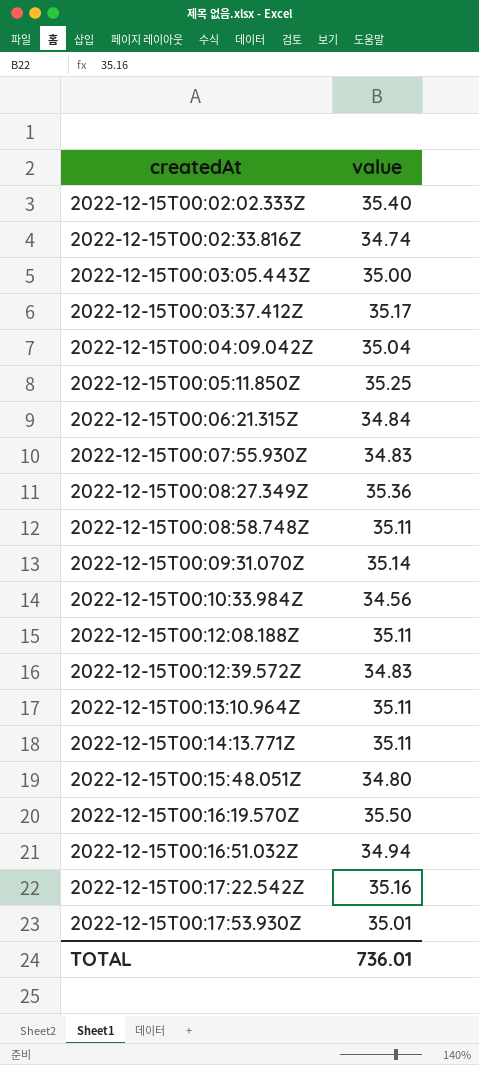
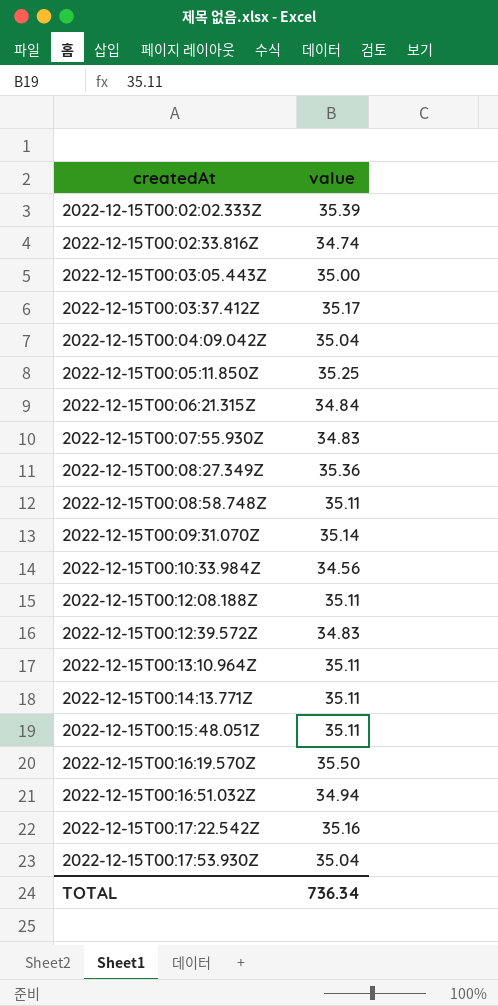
2022-12-15T00:02:02.333Z | value: 35.40 -> 35.39
2022-12-15T00:15:48.051Z | value: 34.80 -> 35.11
2022-12-15T00:17:53.930Z | value: 35.01 -> 35.04
TOTAL | value: 736.01 -> 736.34

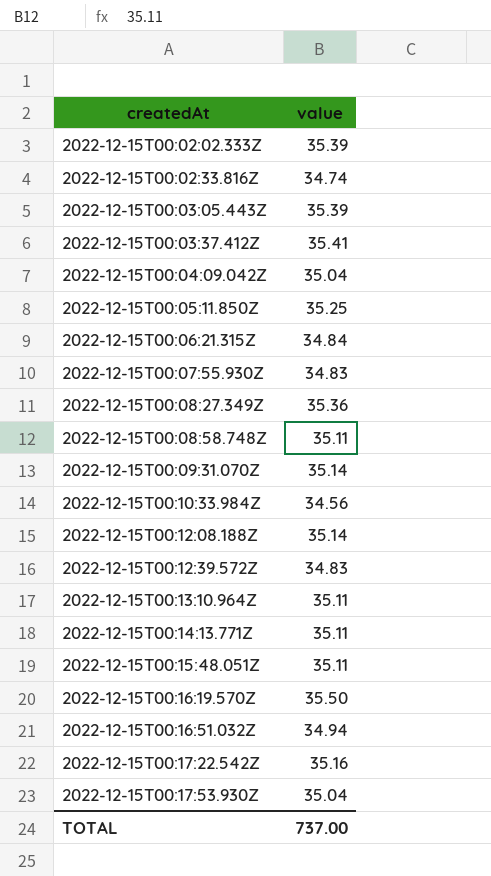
2022-12-15T00:03:05.443Z | value: 35.00 -> 35.39
2022-12-15T00:03:37.412Z | value: 35.17 -> 35.41
2022-12-15T00:12:08.188Z | value: 35.11 -> 35.14
TOTAL | value: 736.34 -> 737.00

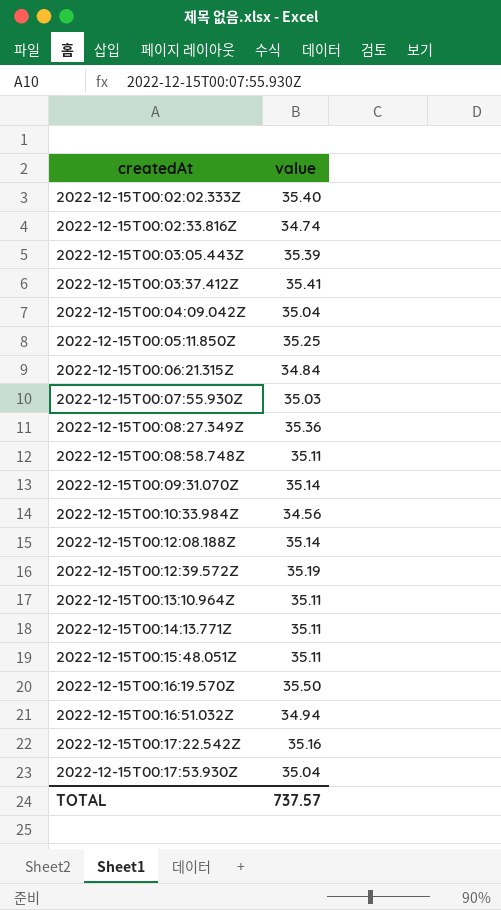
2022-12-15T00:02:02.333Z | value: 35.39 -> 35.40
2022-12-15T00:07:55.930Z | value: 34.83 -> 35.03
2022-12-15T00:12:39.572Z | value: 34.83 -> 35.19
TOTAL | value: 737.00 -> 737.57

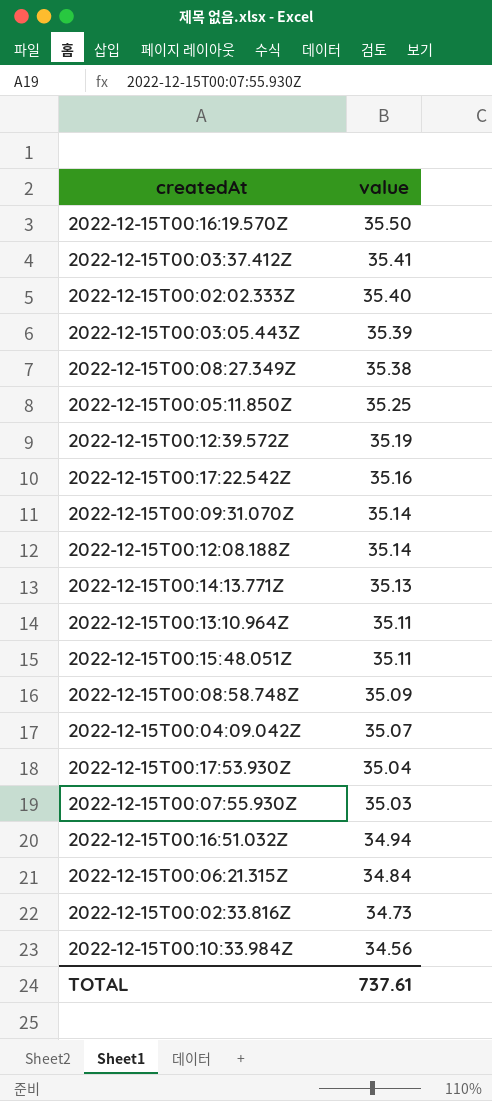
row order: createdAt ascending -> value descending
2022-12-15T00:08:27.349Z | value: 35.36 -> 35.38
2022-12-15T00:14:13.771Z | value: 35.11 -> 35.13
2022-12-15T00:08:58.748Z | value: 35.11 -> 35.09
2022-12-15T00:04:09.042Z | value: 35.04 -> 35.07
2022-12-15T00:02:33.816Z | value: 34.74 -> 34.73
TOTAL | value: 737.57 -> 737.61

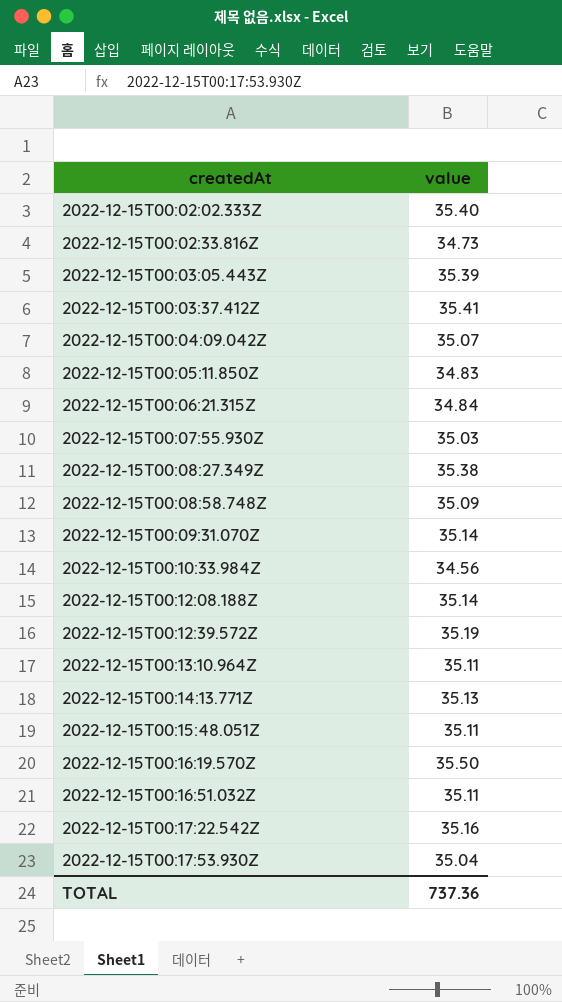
row order: value descending -> createdAt ascending
2022-12-15T00:05:11.850Z | value: 35.25 -> 34.83
2022-12-15T00:16:51.032Z | value: 34.94 -> 35.11
TOTAL | value: 737.61 -> 737.36

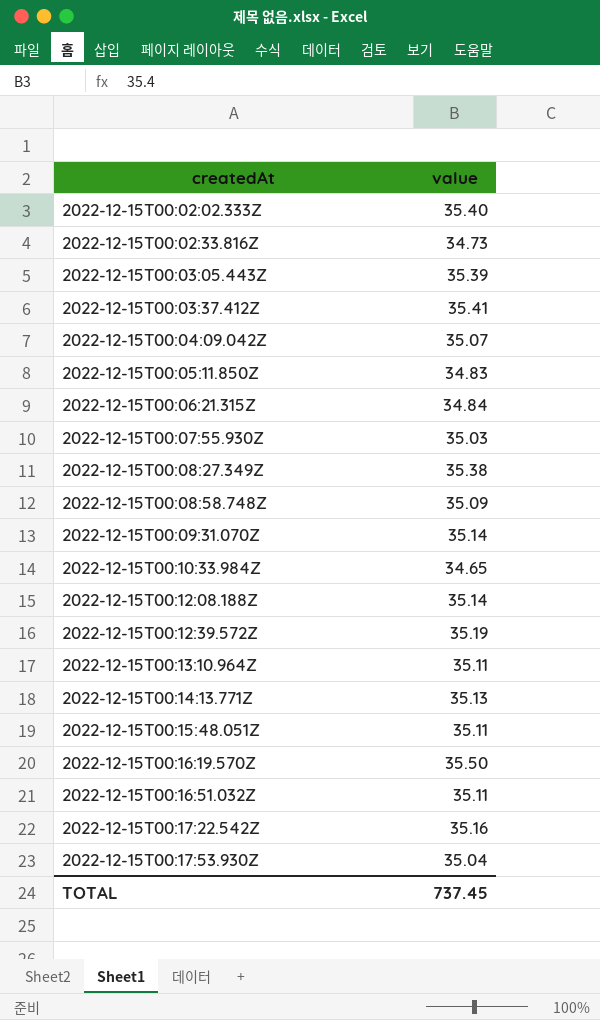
2022-12-15T00:10:33.984Z | value: 34.56 -> 34.65
TOTAL | value: 737.36 -> 737.45

